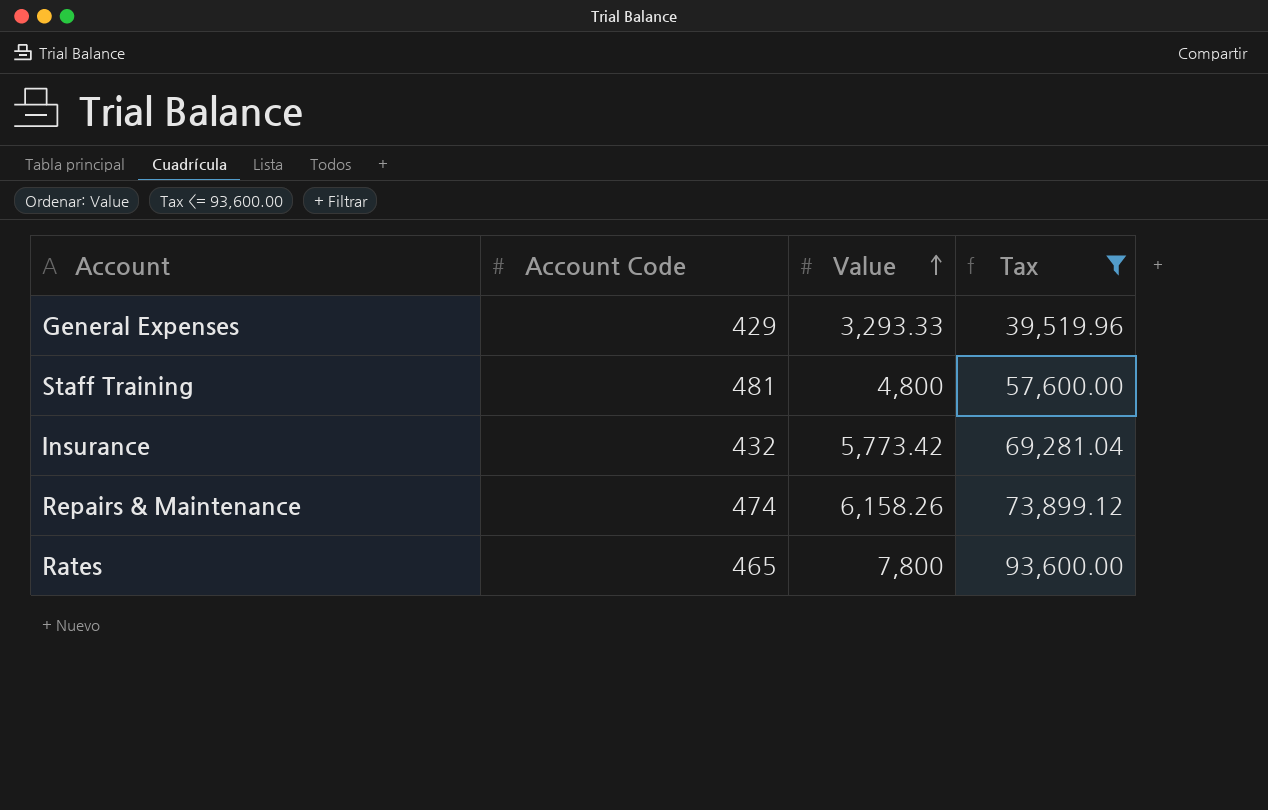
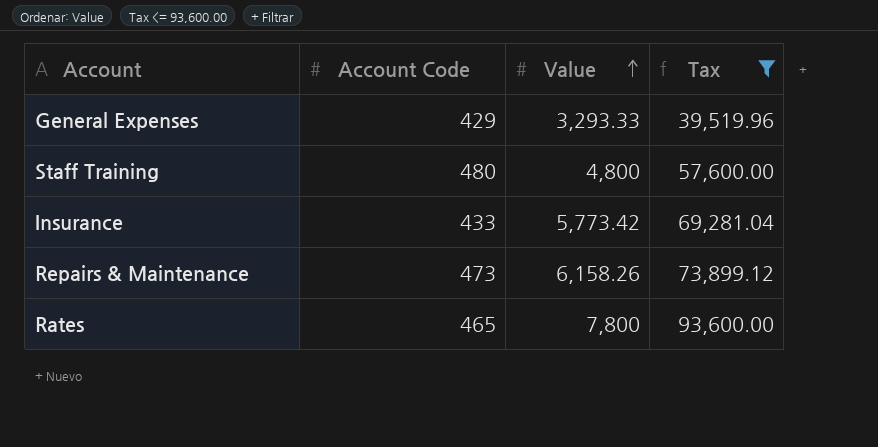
Staff Training | Account Code: 481 -> 480
Insurance | Account Code: 432 -> 433
Repairs & Maintenance | Account Code: 474 -> 473

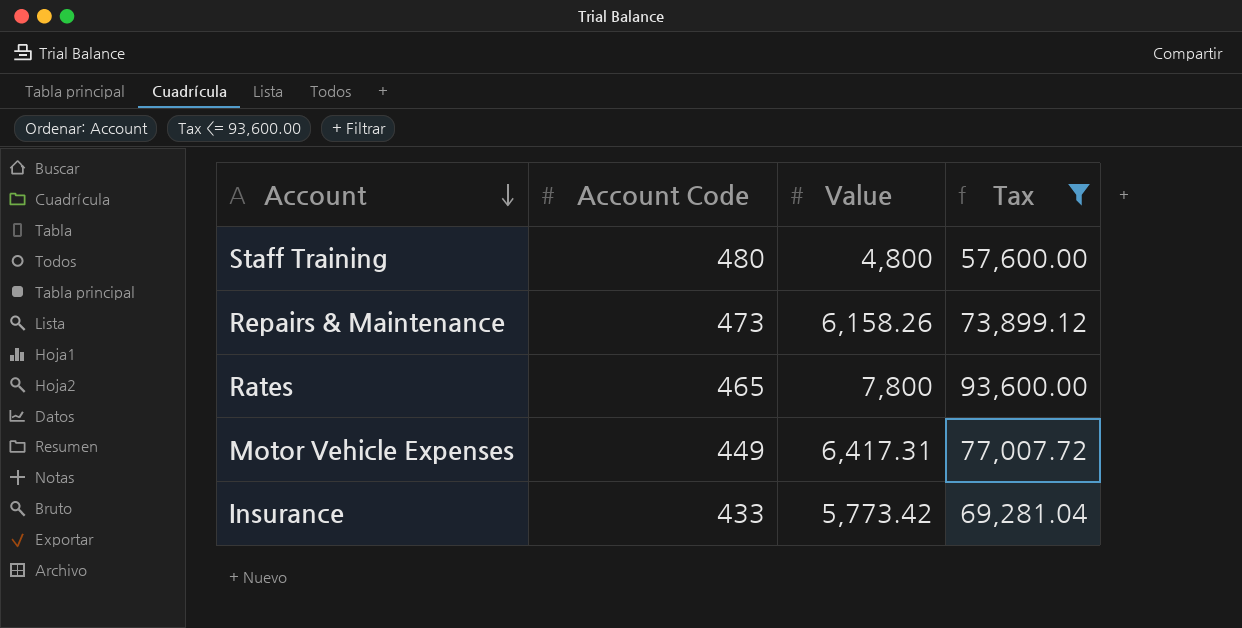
row order: Value ascending -> Account descending
row General Expenses: 429 | 3,293.33 | 39,519.96 -> none
row Motor Vehicle Expenses: none -> 449 | 6,417.31 | 77,007.72

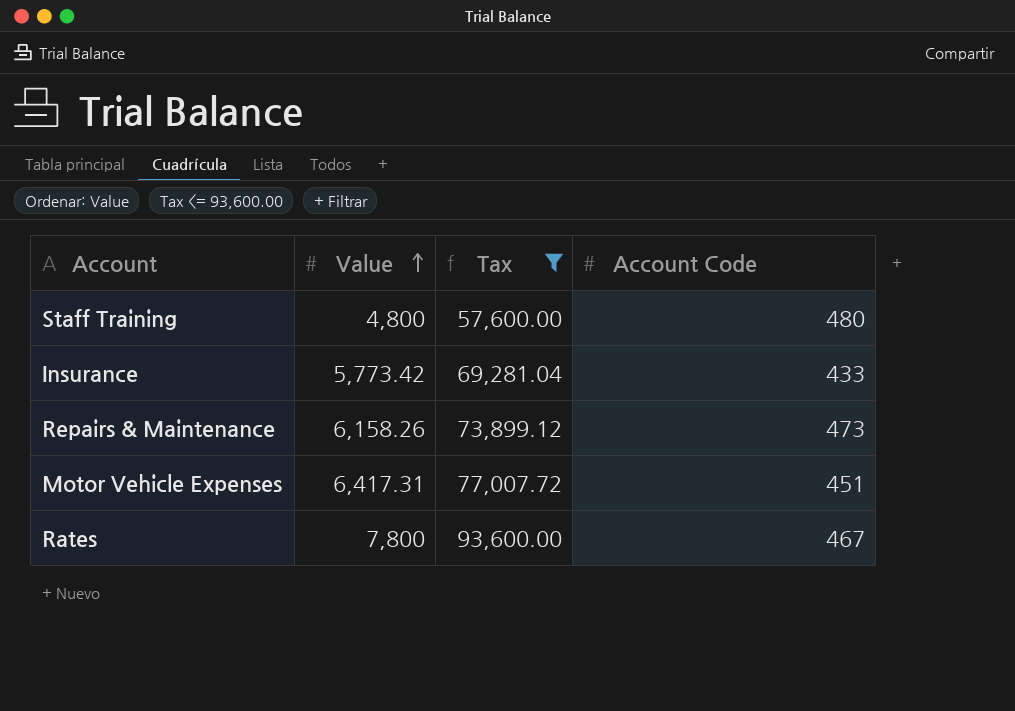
row order: Account descending -> Value ascending
column Account Code | position: 2 -> 4
Motor Vehicle Expenses | Account Code: 449 -> 451
Rates | Account Code: 465 -> 467

